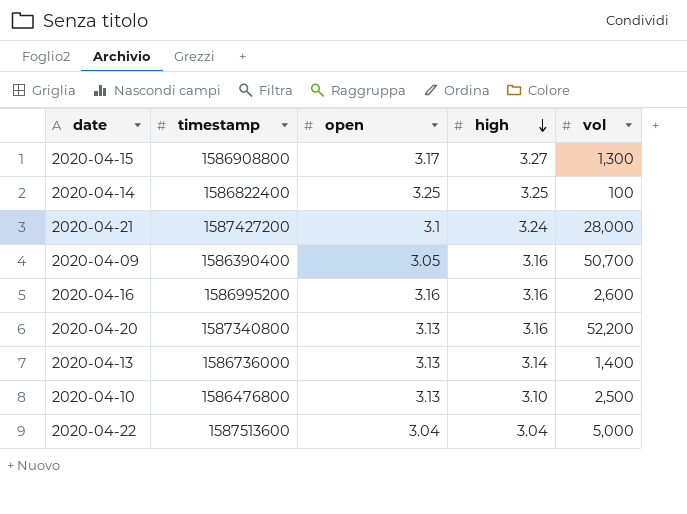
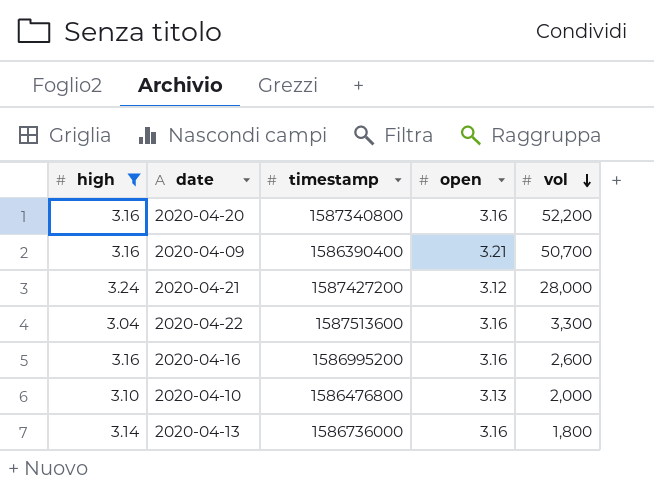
filter: none -> high <= 3.24
row order: high descending -> vol descending
column high | position: 4 -> 1
2020-04-20 | open: 3.13 -> 3.16
2020-04-09 | open: 3.05 -> 3.21
2020-04-21 | open: 3.1 -> 3.12
2020-04-22 | open: 3.04 -> 3.16
2020-04-22 | vol: 5,000 -> 3,300
2020-04-10 | vol: 2,500 -> 2,000
2020-04-13 | open: 3.13 -> 3.16
2020-04-13 | vol: 1,400 -> 1,800

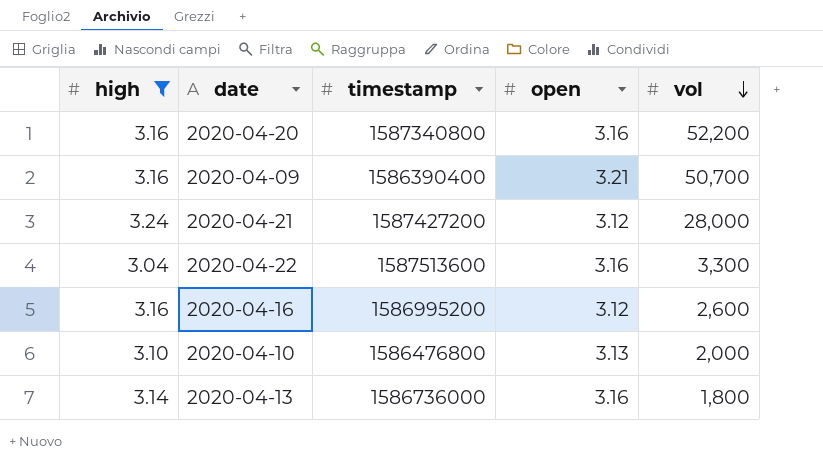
2020-04-16 | open: 3.16 -> 3.12

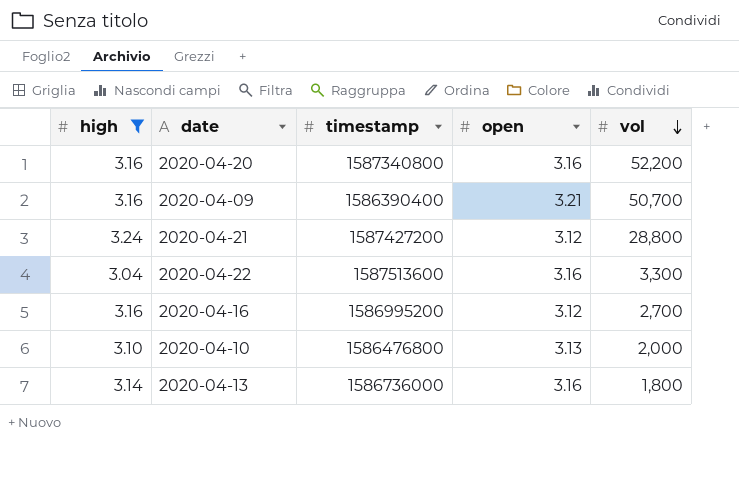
2020-04-21 | vol: 28,000 -> 28,800
2020-04-16 | vol: 2,600 -> 2,700

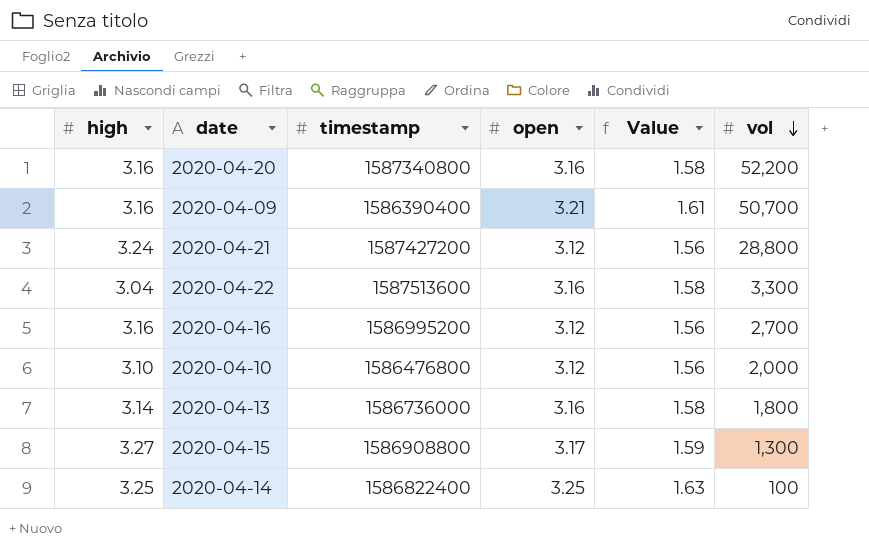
filter: high <= 3.24 -> none
column Value | formula: none -> [open] * 0.5
2020-04-10 | open: 3.13 -> 3.12

